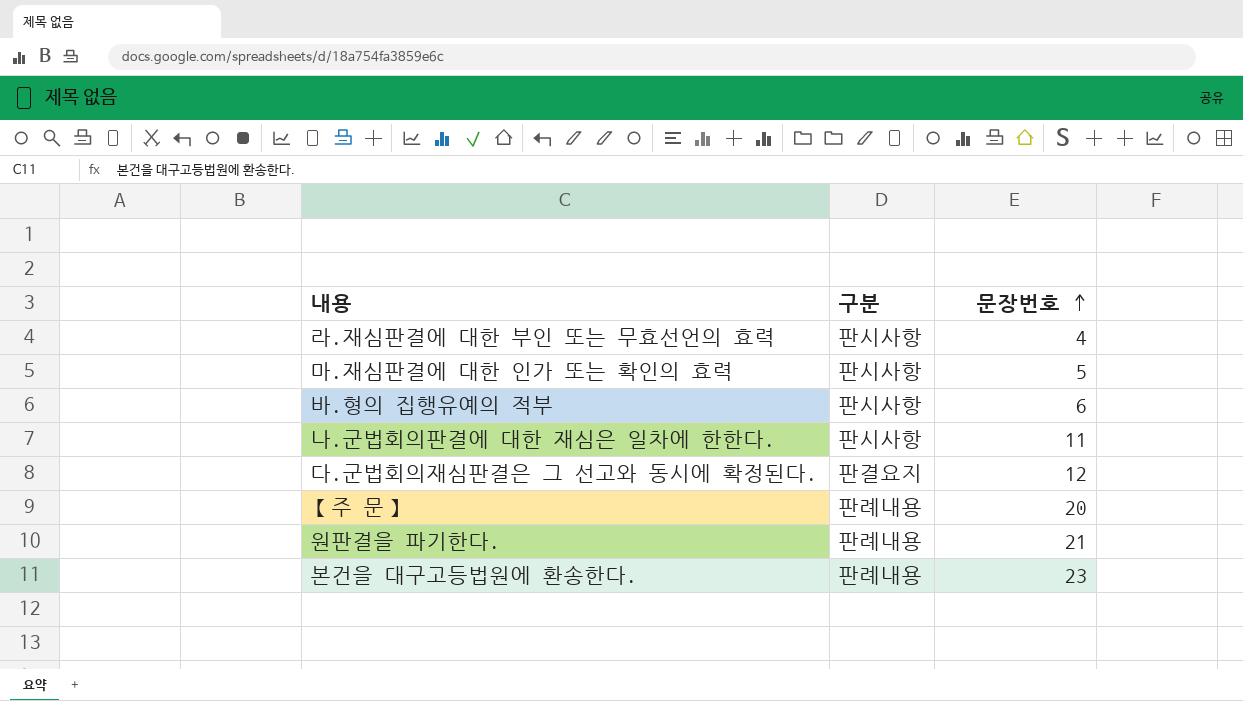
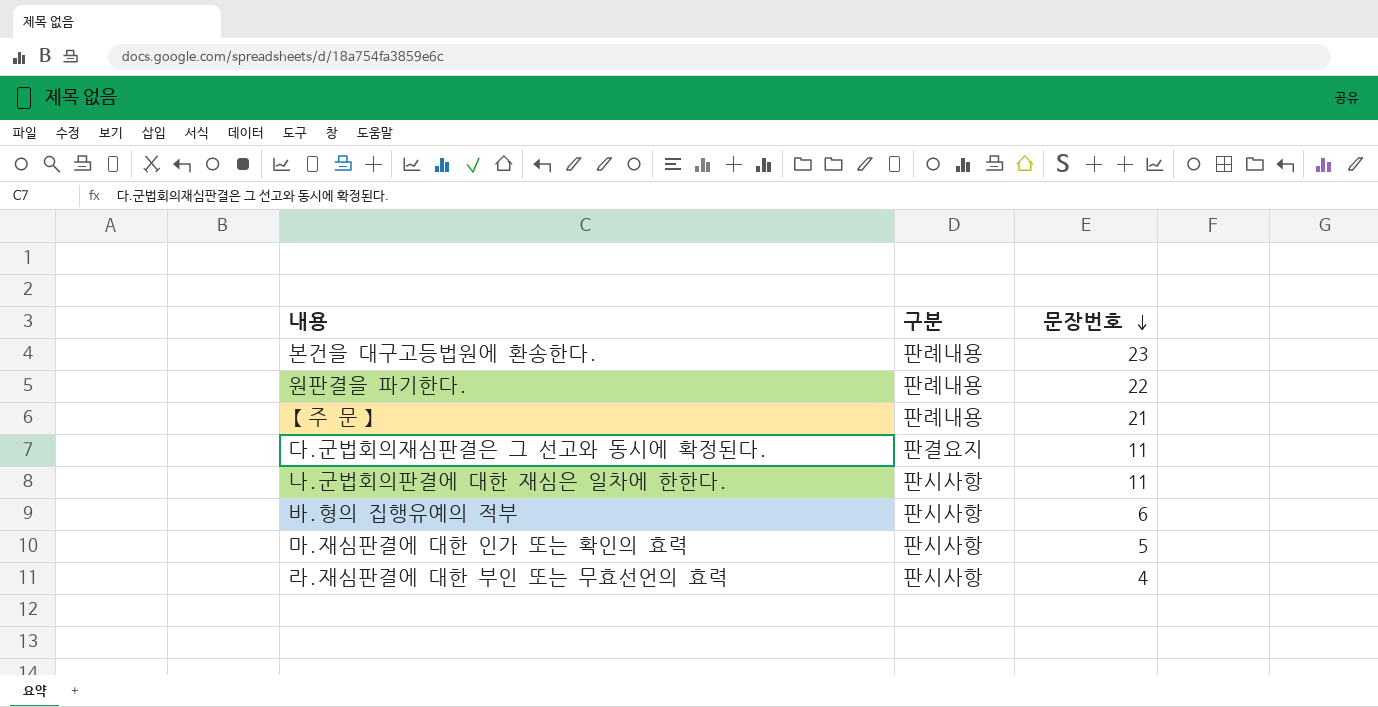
row order: 문장번호 ascending -> 문장번호 descending
원판결을 파기한다. | 문장번호: 21 -> 22
【주 문】 | 문장번호: 20 -> 21
다.군법회의재심판결은 그 선고와 동시에 확정된다. | 문장번호: 12 -> 11

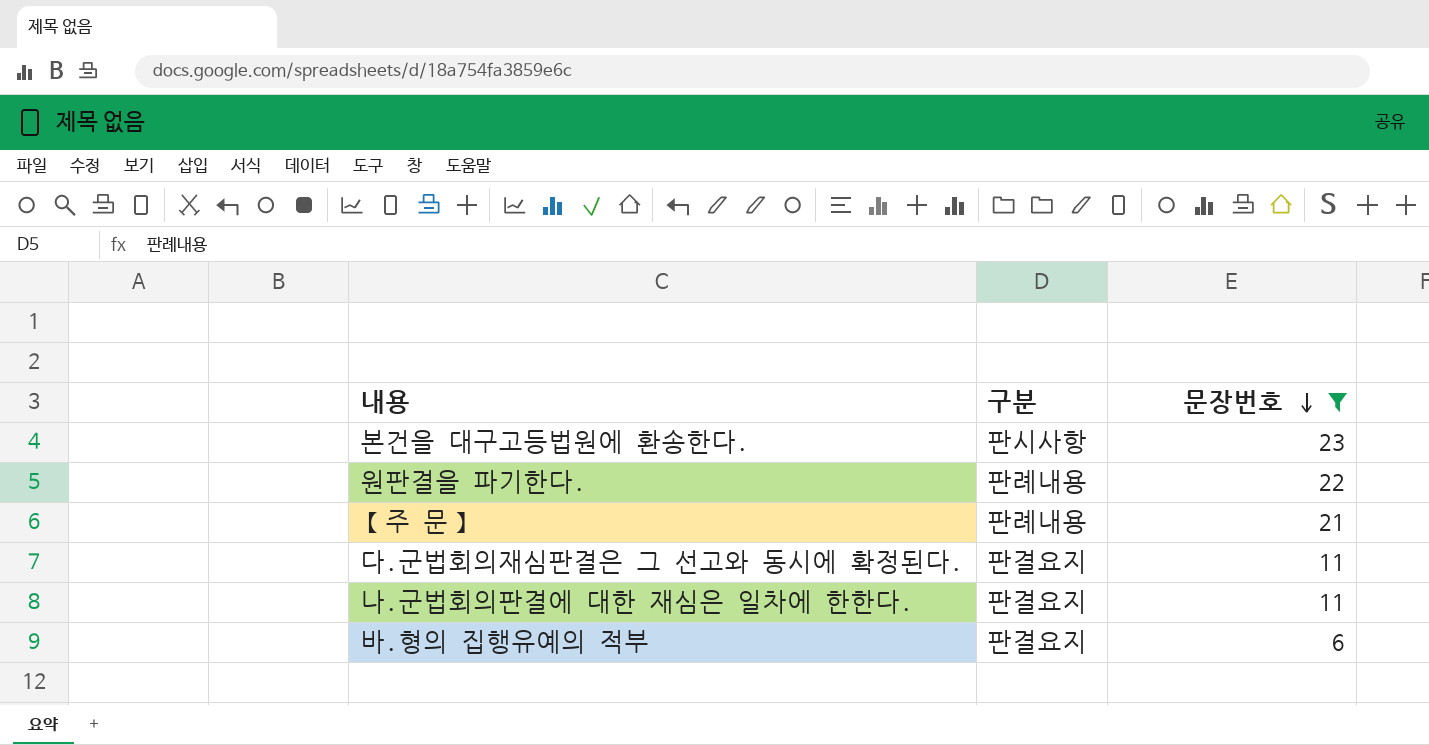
filter: none -> 문장번호 >= 6
본건을 대구고등법원에 환송한다. | 구분: 판례내용 -> 판시사항
나.군법회의판결에 대한 재심은 일차에 한한다. | 구분: 판시사항 -> 판결요지
바.형의 집행유예의 적부 | 구분: 판시사항 -> 판결요지

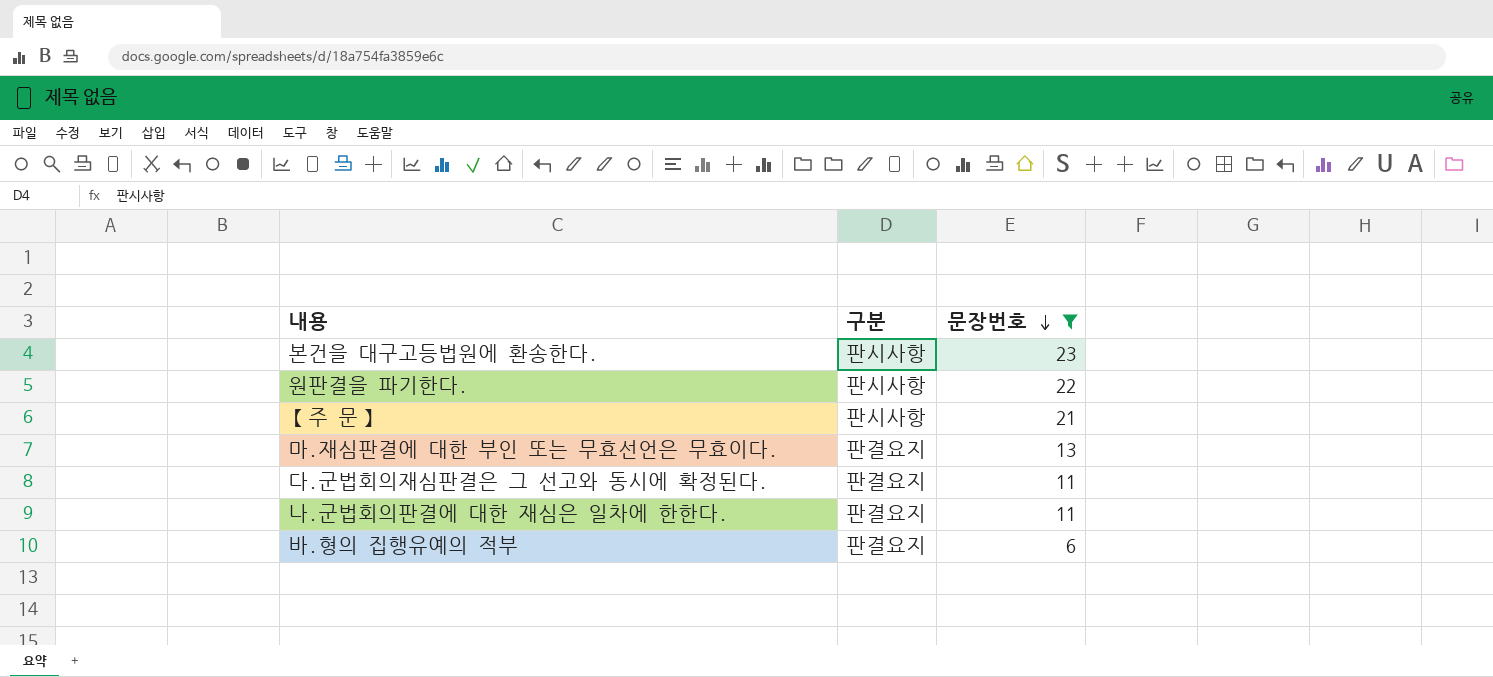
원판결을 파기한다. | 구분: 판례내용 -> 판시사항
【주 문】 | 구분: 판례내용 -> 판시사항
row 마.재심판결에 대한 부인 또는 무효선언은 무효이다.: none -> 판결요지 | 13

